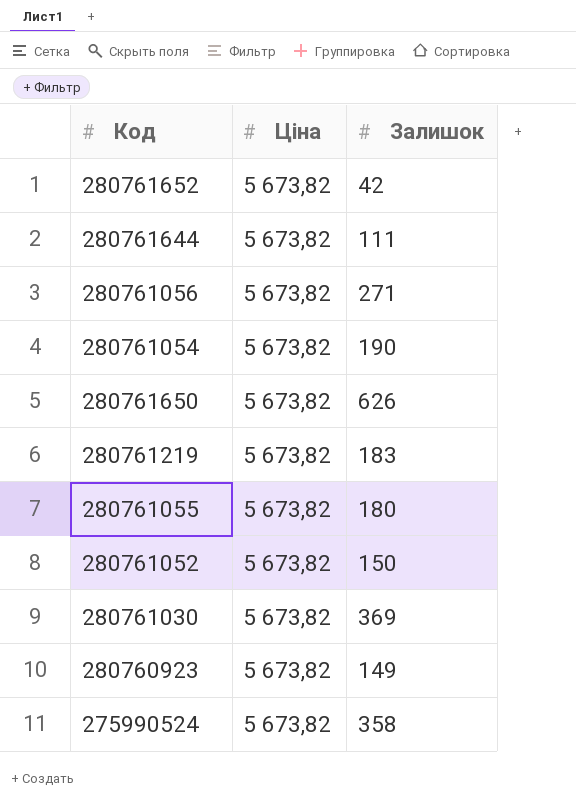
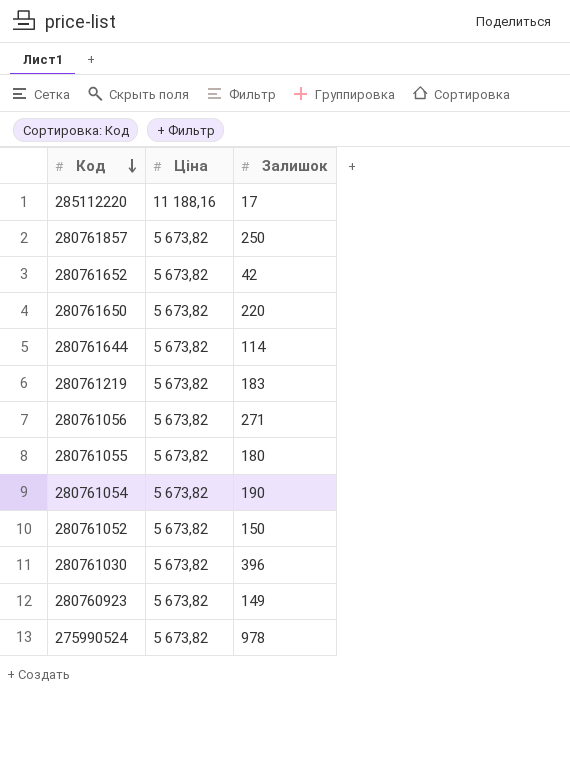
row order: none -> Код descending
row 285112220: none -> 11 188,16 | 17
row 280761857: none -> 5 673,82 | 250
280761650 | Залишок: 626 -> 220
280761644 | Залишок: 111 -> 114
280761030 | Залишок: 369 -> 396
275990524 | Залишок: 358 -> 978

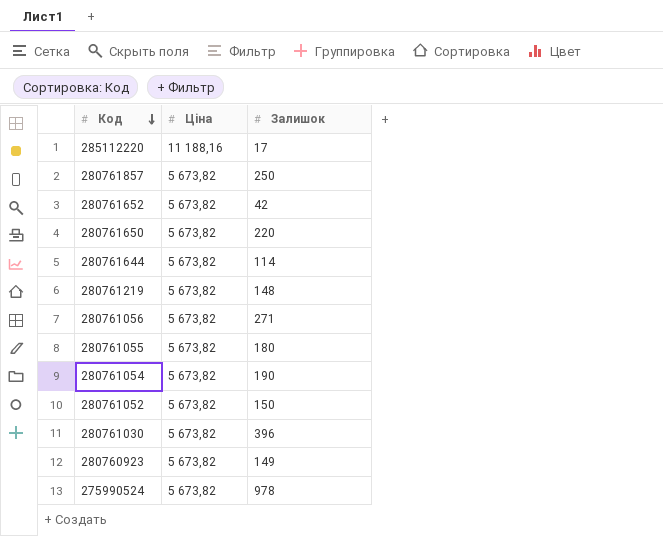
280761219 | Залишок: 183 -> 148

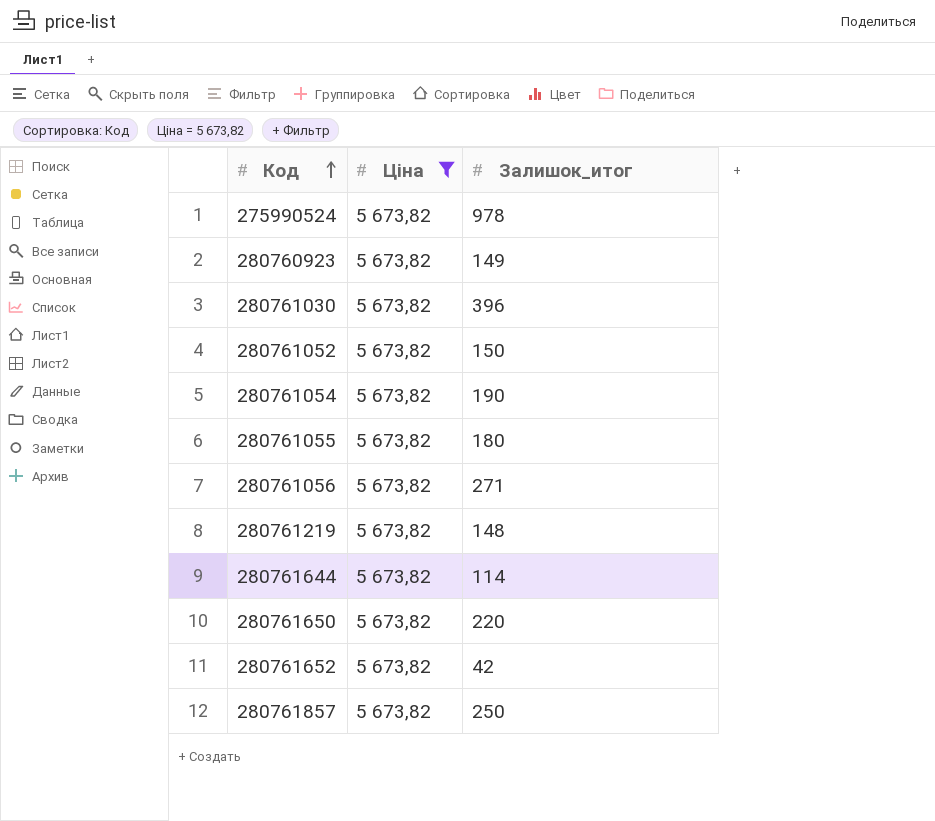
filter: none -> Ціна = 5 673,82
row order: Код descending -> Код ascending
column name: Залишок -> Залишок_итог

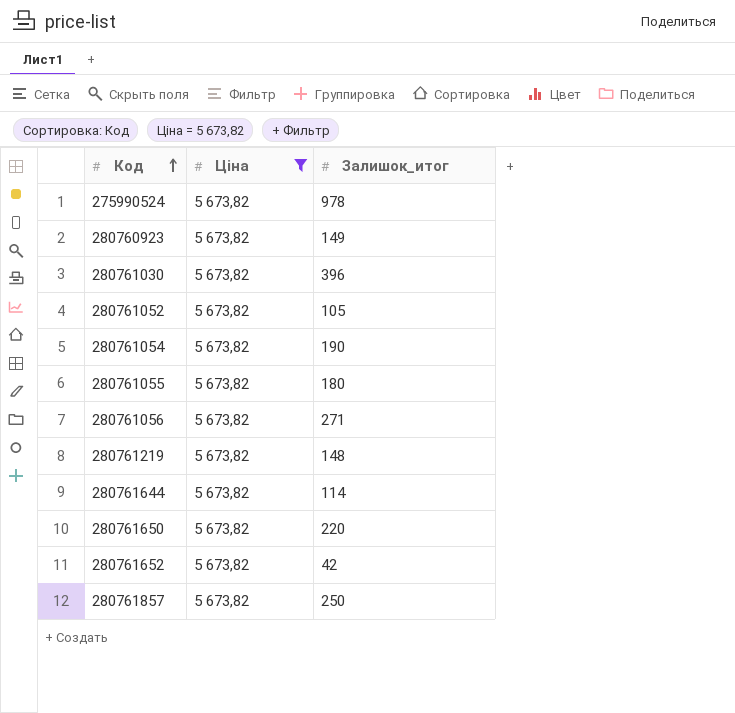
280761052 | Залишок_итог: 150 -> 105

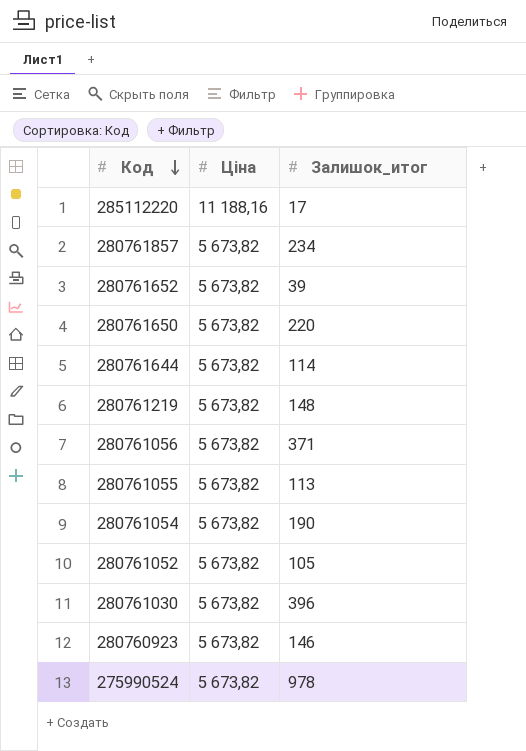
filter: Ціна = 5 673,82 -> none
row order: Код ascending -> Код descending
280761857 | Залишок_итог: 250 -> 234
280761652 | Залишок_итог: 42 -> 39
280761056 | Залишок_итог: 271 -> 371
280761055 | Залишок_итог: 180 -> 113
280760923 | Залишок_итог: 149 -> 146

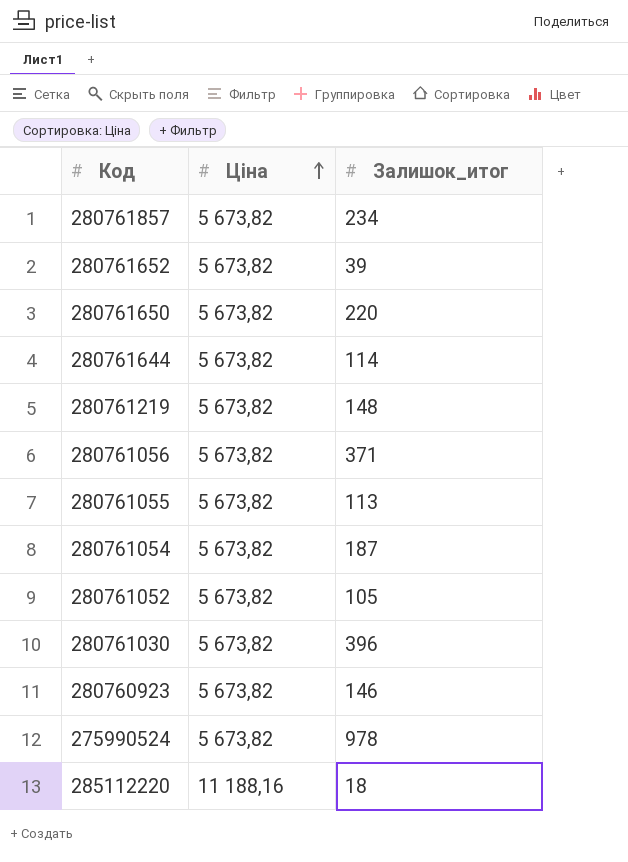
row order: Код descending -> Ціна ascending
280761054 | Залишок_итог: 190 -> 187
285112220 | Залишок_итог: 17 -> 18

